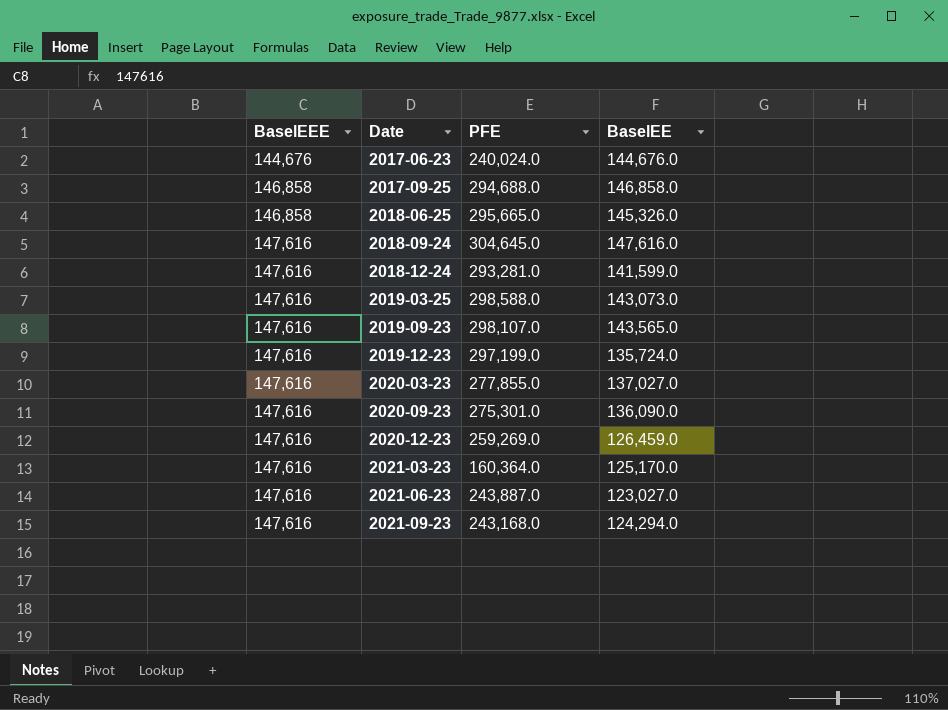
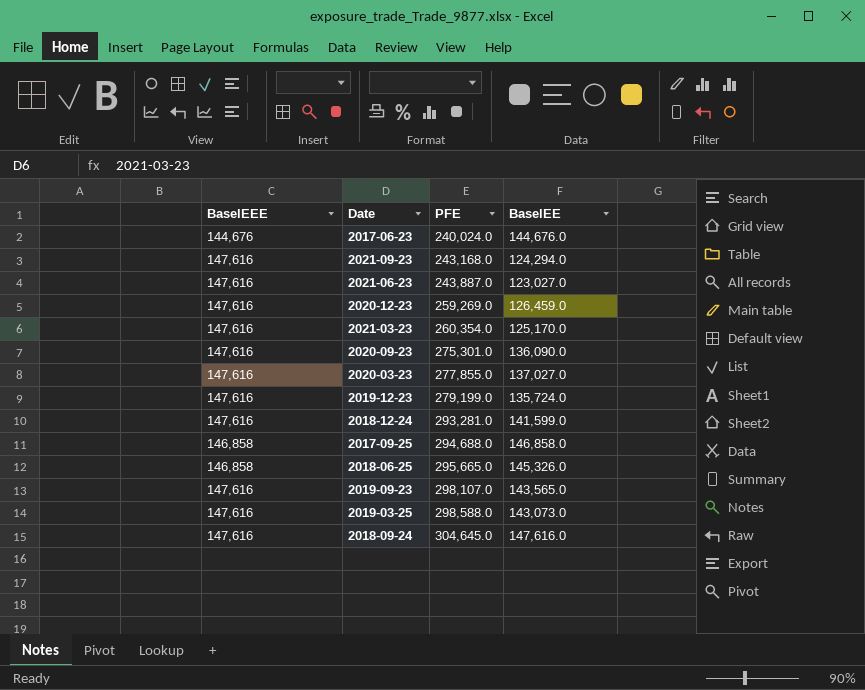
row order: BaselEEE ascending -> PFE ascending
2021-03-23 | PFE: 160,364.0 -> 260,354.0
2019-12-23 | PFE: 297,199.0 -> 279,199.0

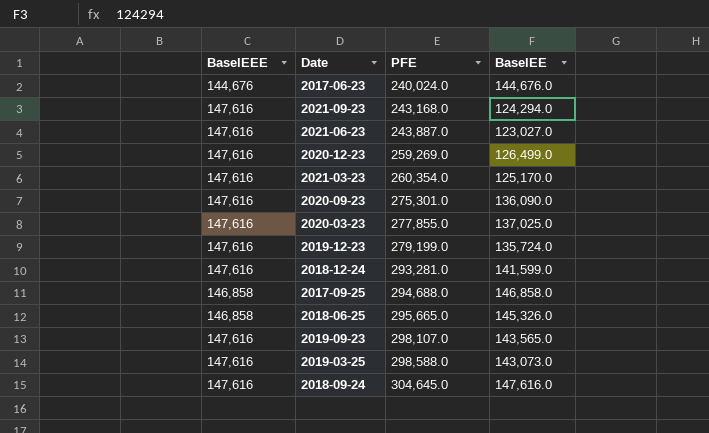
2020-12-23 | BaselEE: 126,459.0 -> 126,499.0
2020-03-23 | BaselEE: 137,027.0 -> 137,025.0

